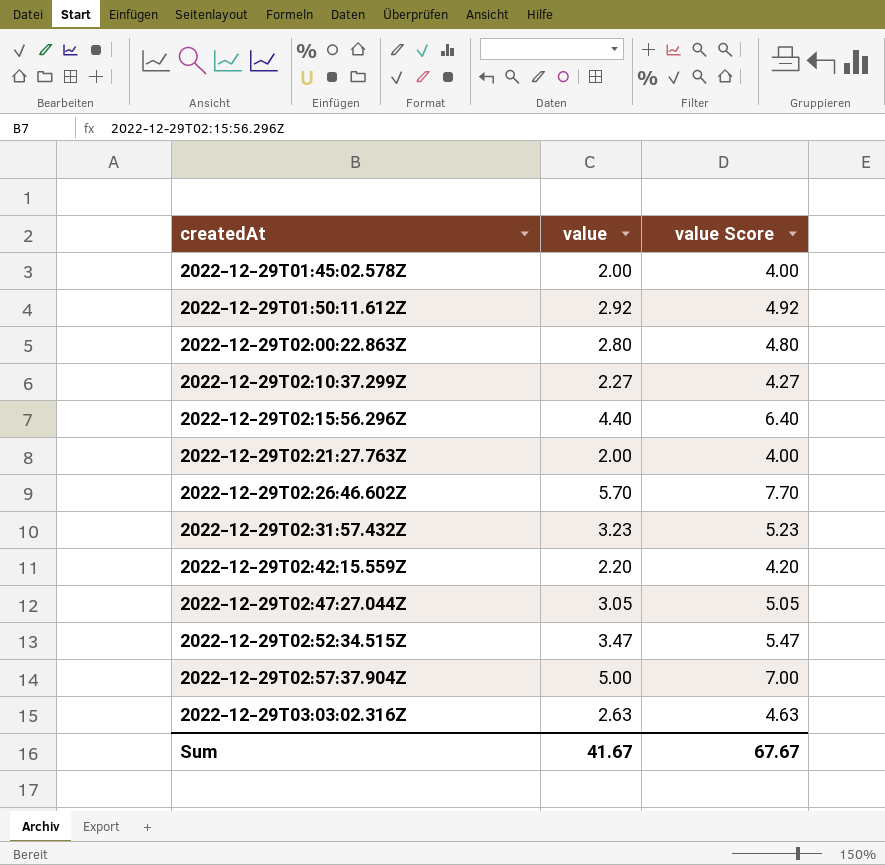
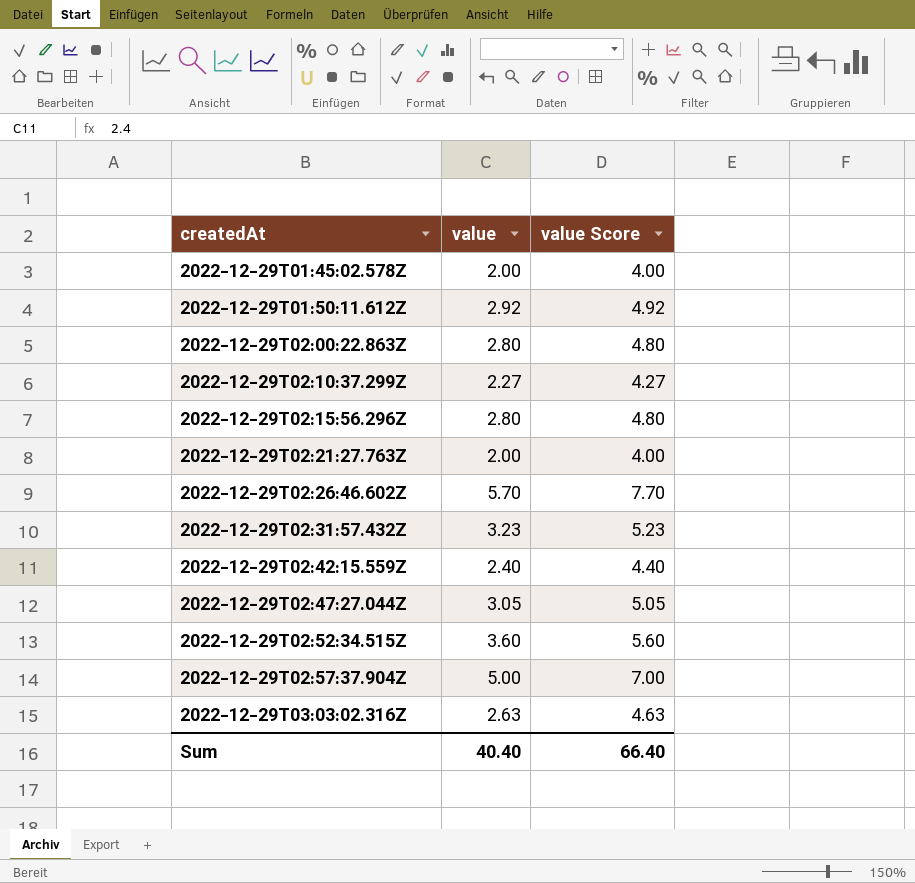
2022-12-29T02:15:56.296Z | value: 4.40 -> 2.80
2022-12-29T02:15:56.296Z | value Score: 6.40 -> 4.80
2022-12-29T02:42:15.559Z | value: 2.20 -> 2.40
2022-12-29T02:42:15.559Z | value Score: 4.20 -> 4.40
2022-12-29T02:52:34.515Z | value: 3.47 -> 3.60
2022-12-29T02:52:34.515Z | value Score: 5.47 -> 5.60
Sum | value: 41.67 -> 40.40
Sum | value Score: 67.67 -> 66.40

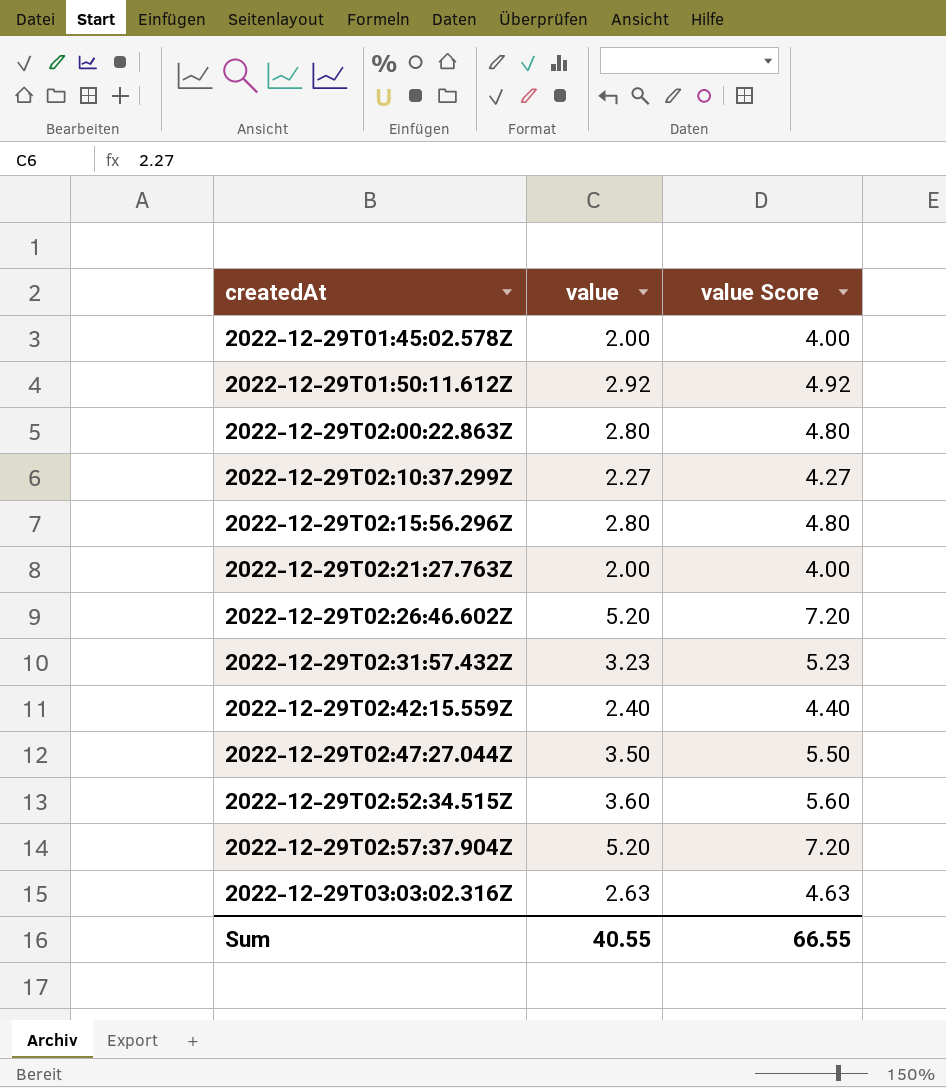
2022-12-29T02:26:46.602Z | value: 5.70 -> 5.20
2022-12-29T02:26:46.602Z | value Score: 7.70 -> 7.20
2022-12-29T02:47:27.044Z | value: 3.05 -> 3.50
2022-12-29T02:47:27.044Z | value Score: 5.05 -> 5.50
2022-12-29T02:57:37.904Z | value: 5.00 -> 5.20
2022-12-29T02:57:37.904Z | value Score: 7.00 -> 7.20
Sum | value: 40.40 -> 40.55
Sum | value Score: 66.40 -> 66.55

